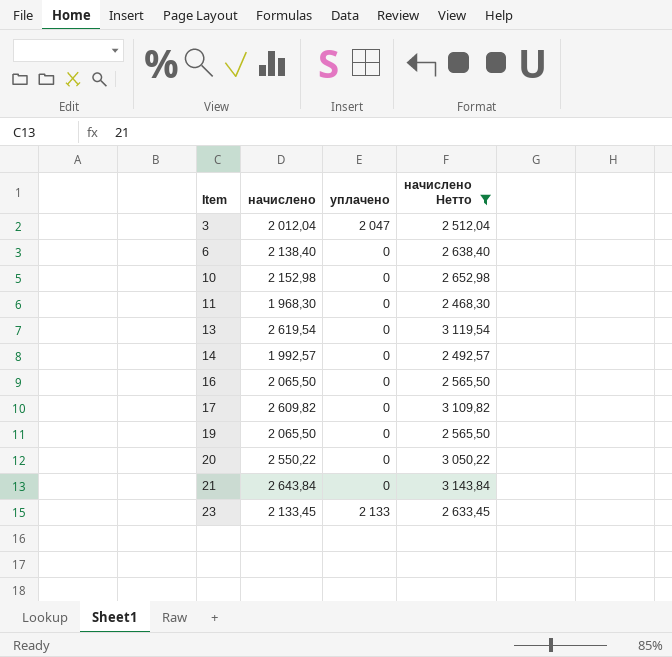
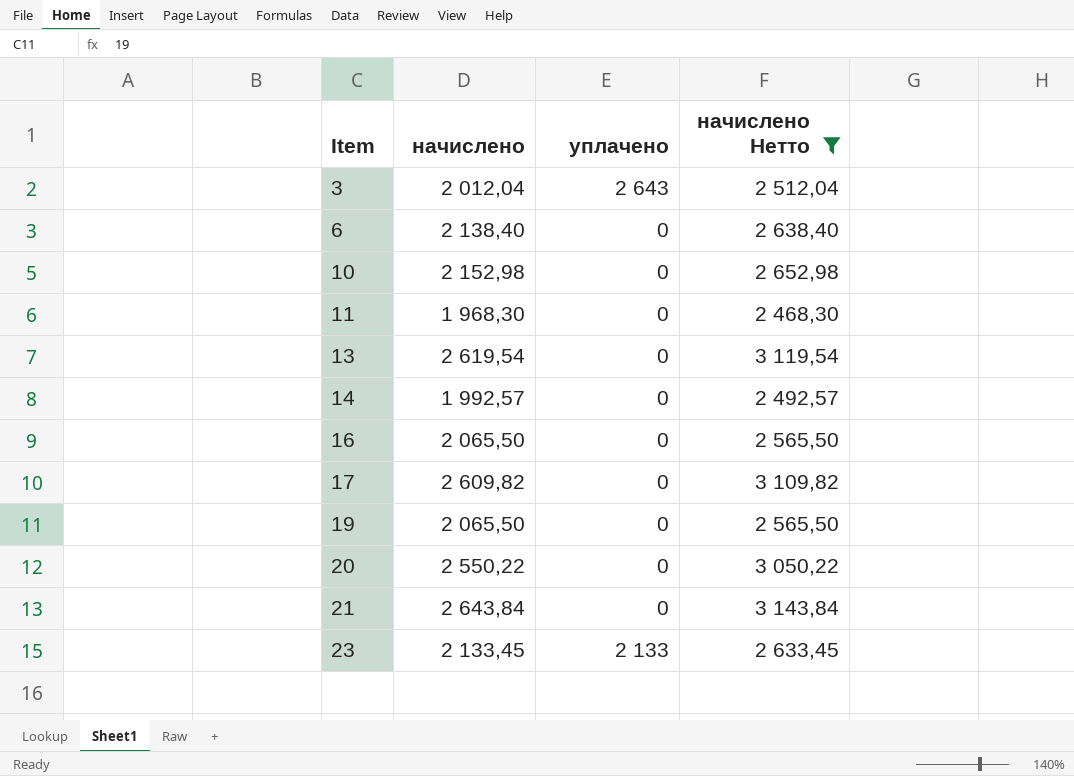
3 | уплачено: 2 047 -> 2 643

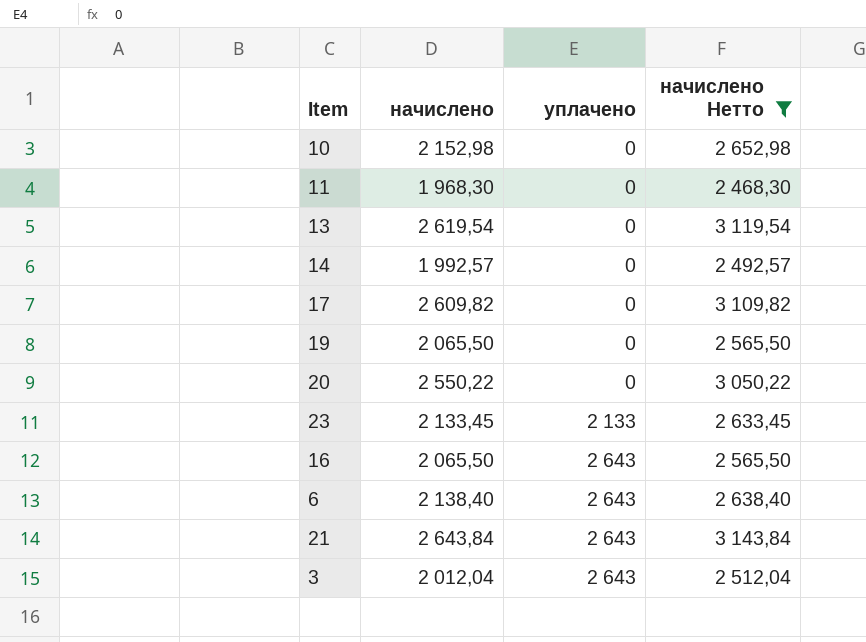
row order: Item ascending -> уплачено ascending
16 | уплачено: 0 -> 2 643
6 | уплачено: 0 -> 2 643
21 | уплачено: 0 -> 2 643

